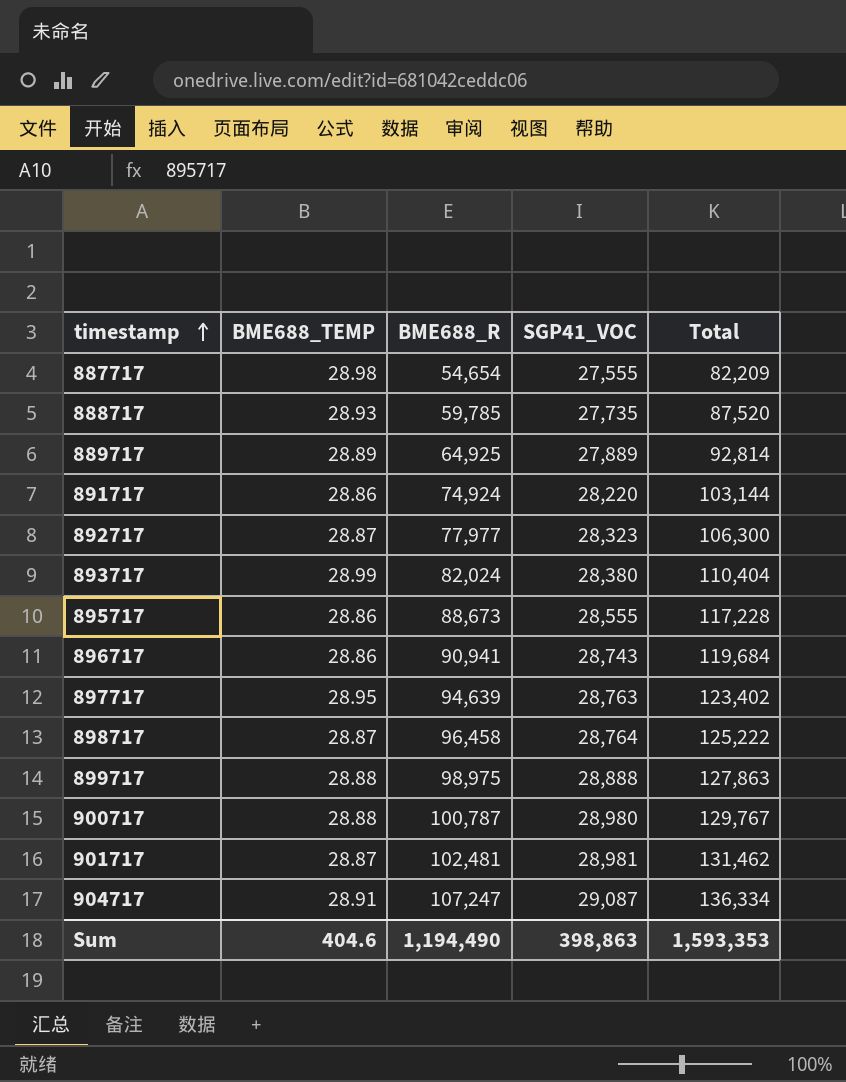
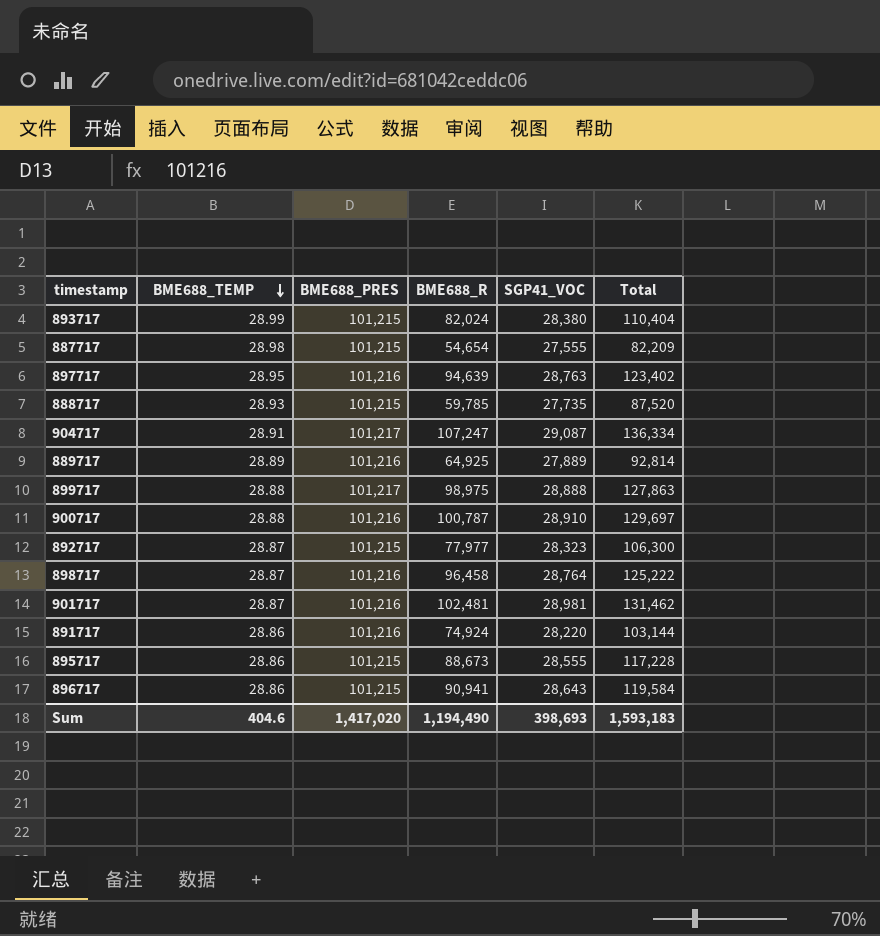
row order: timestamp ascending -> BME688_TEMP descending
column BME688_PRES | position: none -> 3
900717 | SGP41_VOC: 28,980 -> 28,910
900717 | Total: 129,767 -> 129,697
896717 | SGP41_VOC: 28,743 -> 28,643
896717 | Total: 119,684 -> 119,584
Sum | SGP41_VOC: 398,863 -> 398,693
Sum | Total: 1,593,353 -> 1,593,183

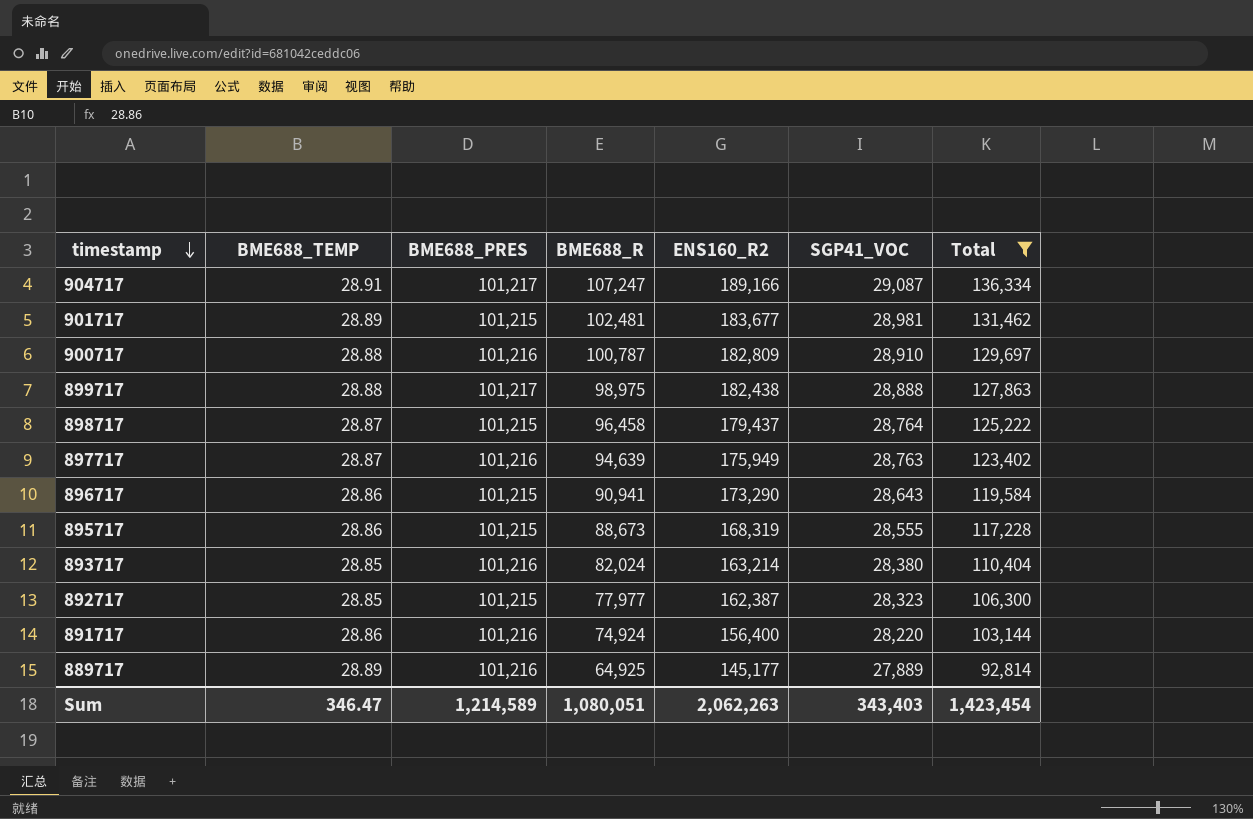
filter: none -> Total >= 92,814
row order: BME688_TEMP descending -> timestamp descending
column ENS160_R2 | position: none -> 5
901717 | BME688_TEMP: 28.87 -> 28.89
901717 | BME688_PRES: 101,216 -> 101,215
898717 | BME688_PRES: 101,216 -> 101,215
897717 | BME688_TEMP: 28.95 -> 28.87
893717 | BME688_TEMP: 28.99 -> 28.85
893717 | BME688_PRES: 101,215 -> 101,216
892717 | BME688_TEMP: 28.87 -> 28.85
Sum | BME688_TEMP: 404.6 -> 346.47
Sum | BME688_PRES: 1,417,020 -> 1,214,589
Sum | BME688_R: 1,194,490 -> 1,080,051
Sum | SGP41_VOC: 398,693 -> 343,403
Sum | Total: 1,593,183 -> 1,423,454

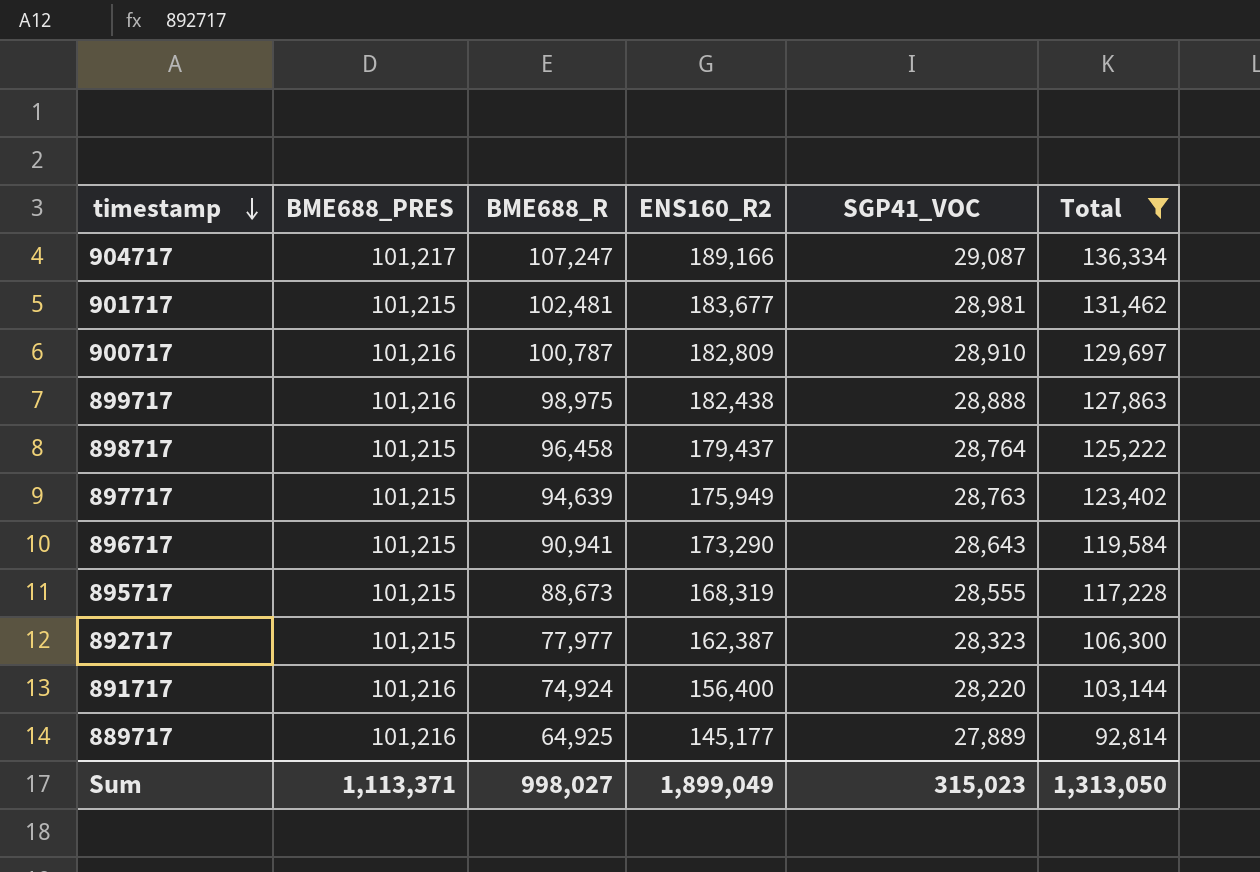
column BME688_TEMP | position: 2 -> none
row 893717: 28.85 | 101,216 | 82,024 | 163,214 | 28,380 | 110,404 -> none
899717 | BME688_PRES: 101,217 -> 101,216
897717 | BME688_PRES: 101,216 -> 101,215
Sum | BME688_PRES: 1,214,589 -> 1,113,371
Sum | BME688_R: 1,080,051 -> 998,027
Sum | ENS160_R2: 2,062,263 -> 1,899,049
Sum | SGP41_VOC: 343,403 -> 315,023
Sum | Total: 1,423,454 -> 1,313,050

